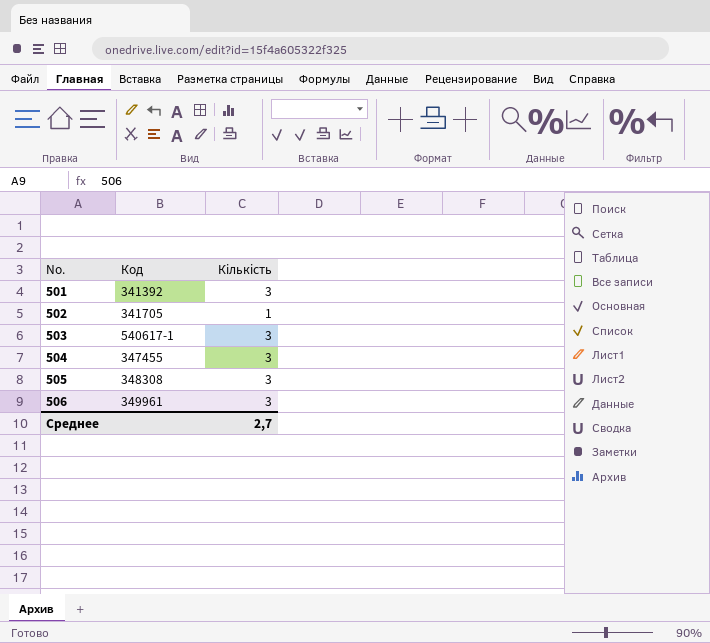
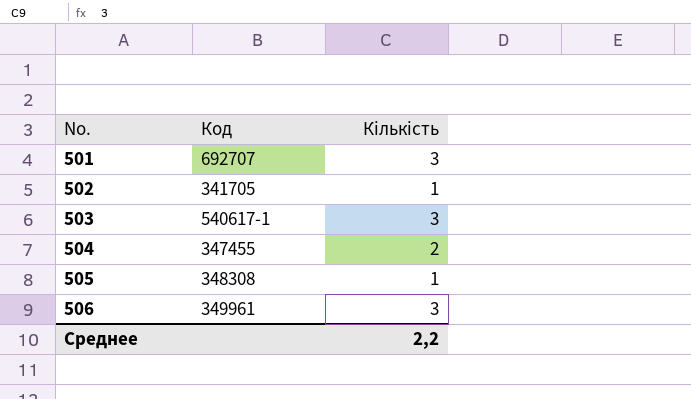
501 | Код: 341392 -> 692707
504 | Кількість: 3 -> 2
505 | Кількість: 3 -> 1
Среднее | Кількість: 2,7 -> 2,2

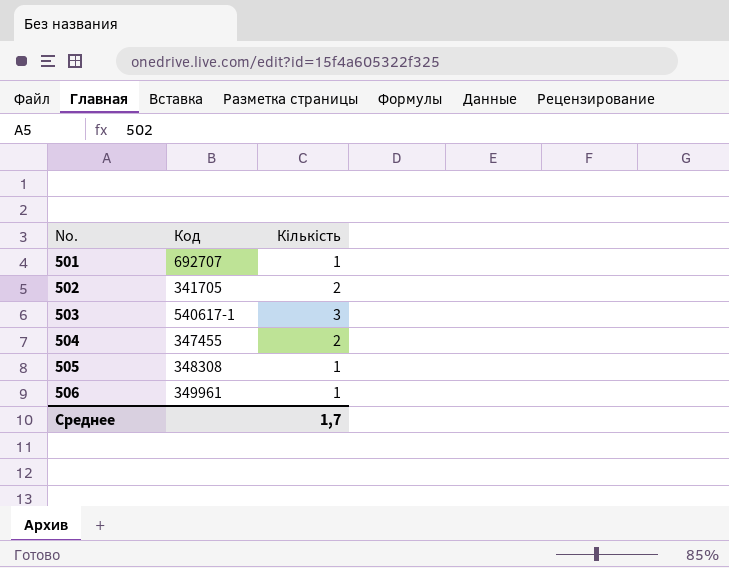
501 | Кількість: 3 -> 1
502 | Кількість: 1 -> 2
506 | Кількість: 3 -> 1
Среднее | Кількість: 2,2 -> 1,7

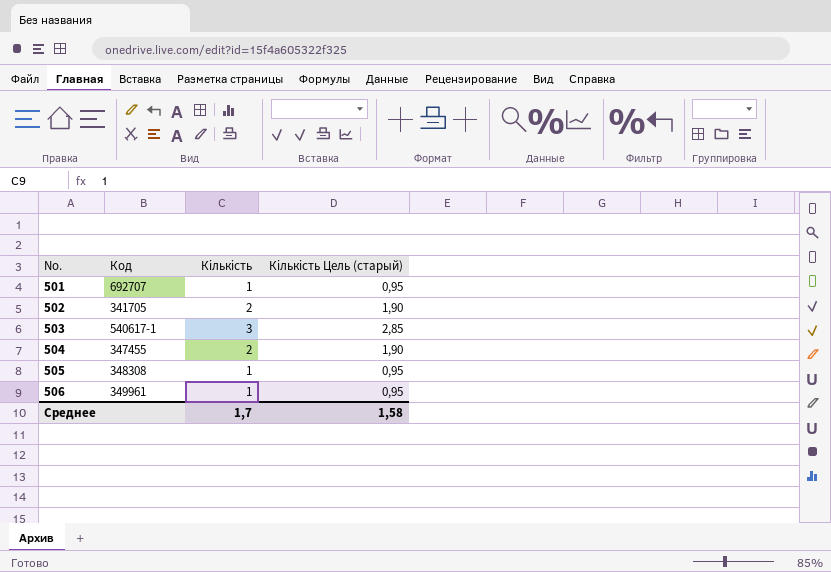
column Кількість Цель (старый) | formula: none -> [Кількість] * 0,95

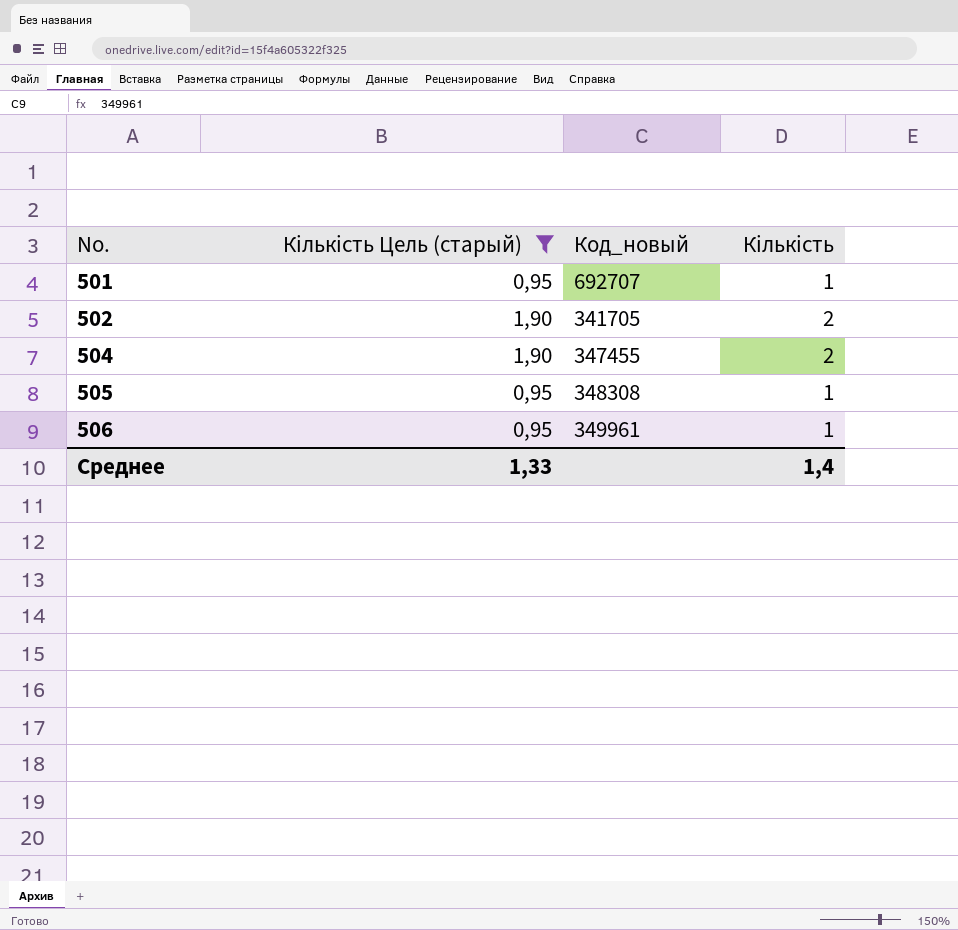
filter: none -> Кількість Цель (старый) != 2,85
column Кількість Цель (старый) | position: 4 -> 2
column name: Код -> Код_новый
Среднее | Кількість Цель (старый): 1,58 -> 1,33
Среднее | Кількість: 1,7 -> 1,4

